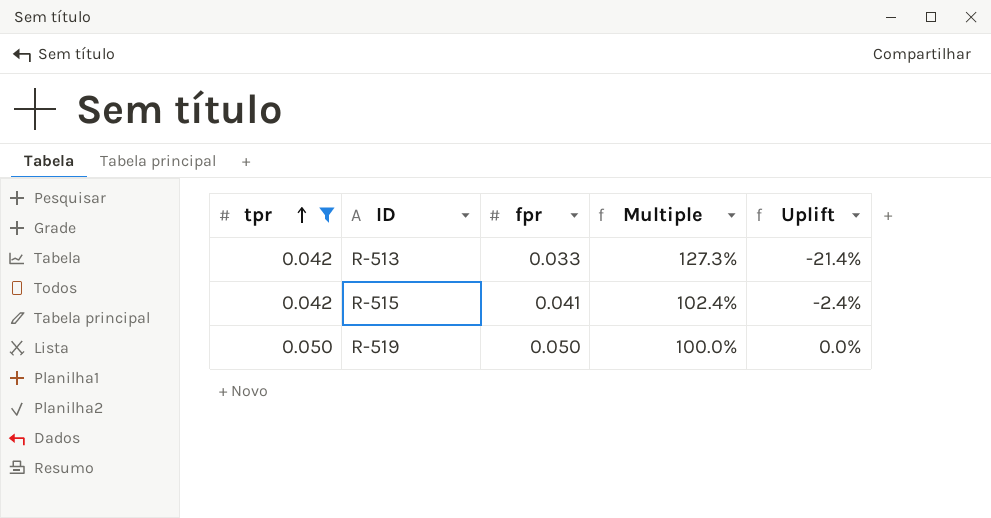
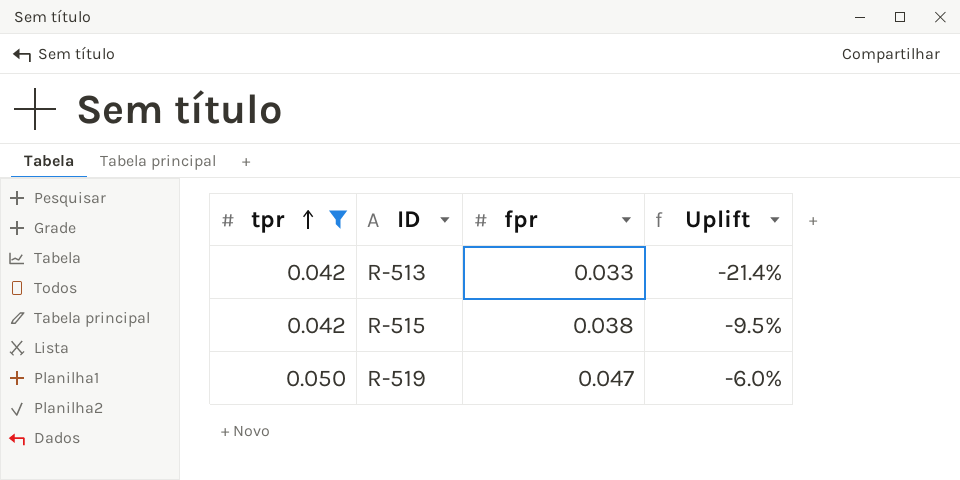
column Multiple | formula: [tpr] / [fpr] -> none
R-515 | fpr: 0.041 -> 0.038
R-515 | Uplift: -2.4% -> -9.5%
R-519 | fpr: 0.050 -> 0.047
R-519 | Uplift: 0.0% -> -6.0%

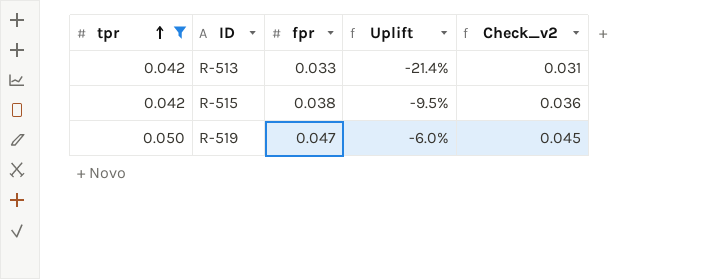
column Check_v2 | formula: none -> [fpr] * 0.95

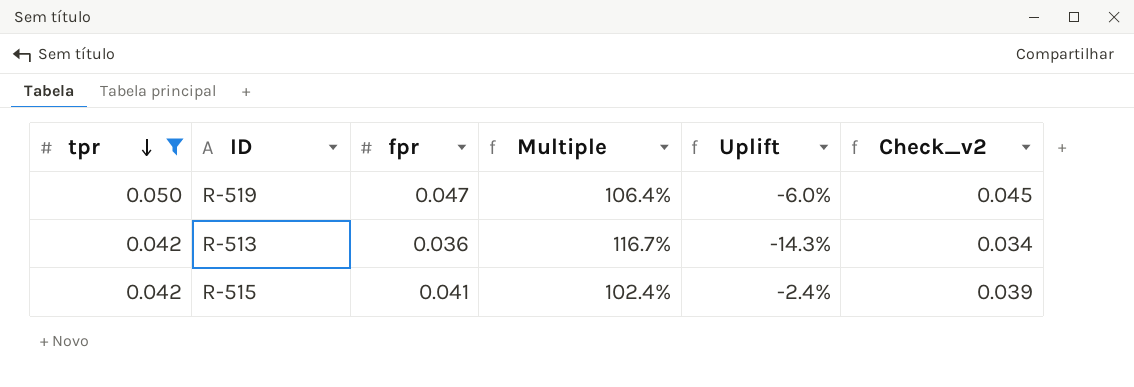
row order: tpr ascending -> tpr descending
column Multiple | formula: none -> [tpr] / [fpr]
R-513 | fpr: 0.033 -> 0.036
R-513 | Uplift: -21.4% -> -14.3%
R-513 | Check_v2: 0.031 -> 0.034
R-515 | fpr: 0.038 -> 0.041
R-515 | Uplift: -9.5% -> -2.4%
R-515 | Check_v2: 0.036 -> 0.039

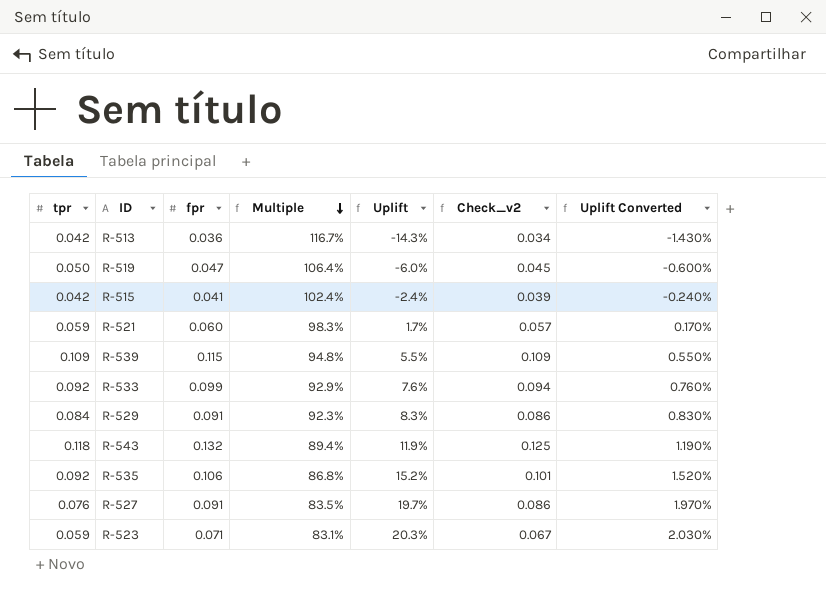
filter: tpr <= 0.050 -> none
row order: tpr descending -> Multiple descending
column Uplift Converted | formula: none -> [Uplift] * 0.1

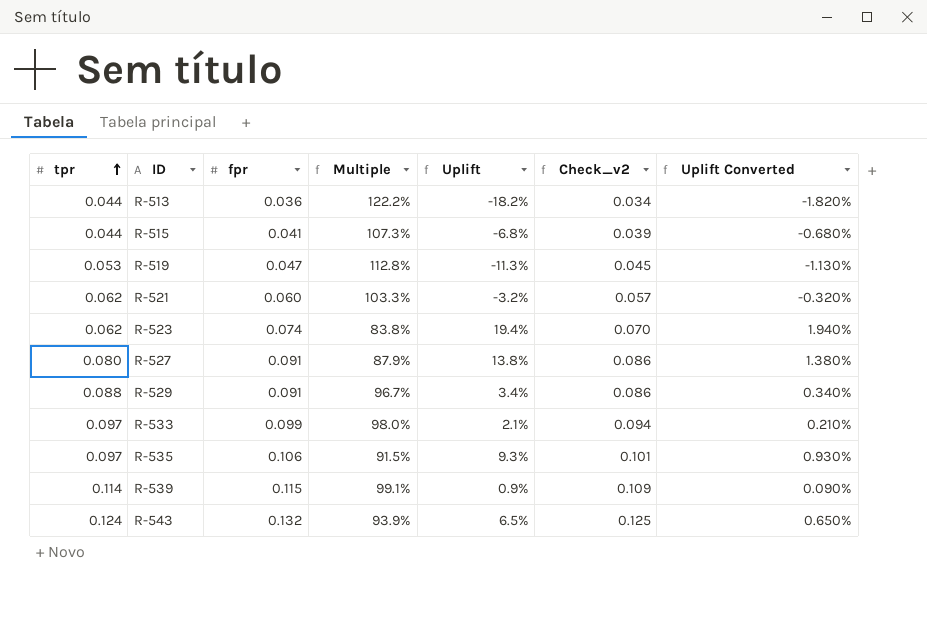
row order: Multiple descending -> tpr ascending
R-513 | tpr: 0.042 -> 0.044
R-513 | Multiple: 116.7% -> 122.2%
R-513 | Uplift: -14.3% -> -18.2%
R-513 | Uplift Converted: -1.430% -> -1.820%
R-515 | tpr: 0.042 -> 0.044
R-515 | Multiple: 102.4% -> 107.3%
R-515 | Uplift: -2.4% -> -6.8%
R-515 | Uplift Converted: -0.240% -> -0.680%
R-519 | tpr: 0.050 -> 0.053
R-519 | Multiple: 106.4% -> 112.8%
R-519 | Uplift: -6.0% -> -11.3%
R-519 | Uplift Converted: -0.600% -> -1.130%
R-521 | tpr: 0.059 -> 0.062
R-521 | Multiple: 98.3% -> 103.3%
R-521 | Uplift: 1.7% -> -3.2%
R-521 | Uplift Converted: 0.170% -> -0.320%
R-523 | tpr: 0.059 -> 0.062
R-523 | fpr: 0.071 -> 0.074
R-523 | Multiple: 83.1% -> 83.8%
R-523 | Uplift: 20.3% -> 19.4%
R-523 | Check_v2: 0.067 -> 0.070
R-523 | Uplift Converted: 2.030% -> 1.940%
R-527 | tpr: 0.076 -> 0.080
R-527 | Multiple: 83.5% -> 87.9%
R-527 | Uplift: 19.7% -> 13.8%
R-527 | Uplift Converted: 1.970% -> 1.380%
R-529 | tpr: 0.084 -> 0.088
R-529 | Multiple: 92.3% -> 96.7%
R-529 | Uplift: 8.3% -> 3.4%
R-529 | Uplift Converted: 0.830% -> 0.340%
R-533 | tpr: 0.092 -> 0.097
R-533 | Multiple: 92.9% -> 98.0%
R-533 | Uplift: 7.6% -> 2.1%
R-533 | Uplift Converted: 0.760% -> 0.210%
R-535 | tpr: 0.092 -> 0.097
R-535 | Multiple: 86.8% -> 91.5%
R-535 | Uplift: 15.2% -> 9.3%
R-535 | Uplift Converted: 1.520% -> 0.930%
R-539 | tpr: 0.109 -> 0.114
R-539 | Multiple: 94.8% -> 99.1%
R-539 | Uplift: 5.5% -> 0.9%
R-539 | Uplift Converted: 0.550% -> 0.090%
R-543 | tpr: 0.118 -> 0.124
R-543 | Multiple: 89.4% -> 93.9%
R-543 | Uplift: 11.9% -> 6.5%
R-543 | Uplift Converted: 1.190% -> 0.650%

